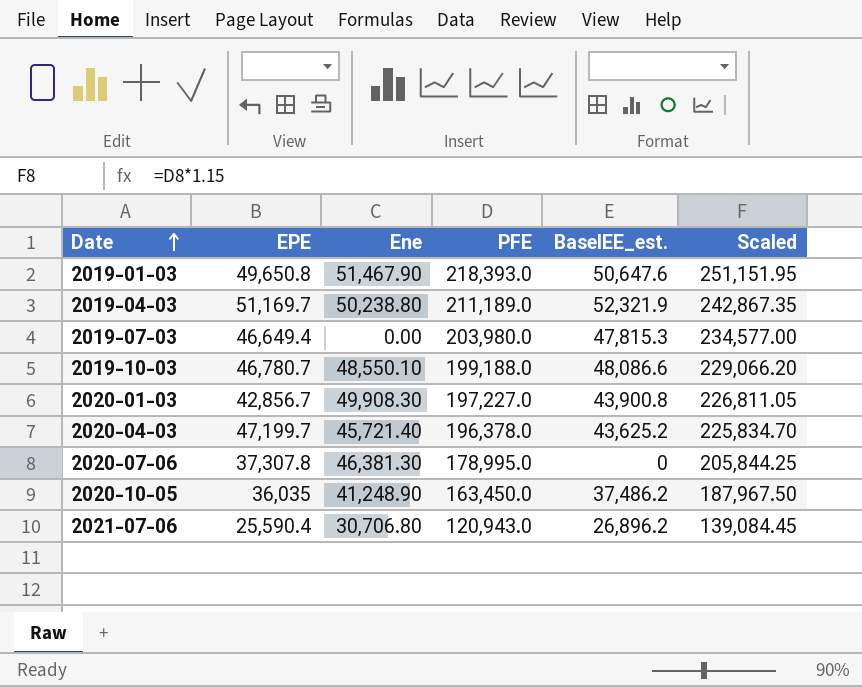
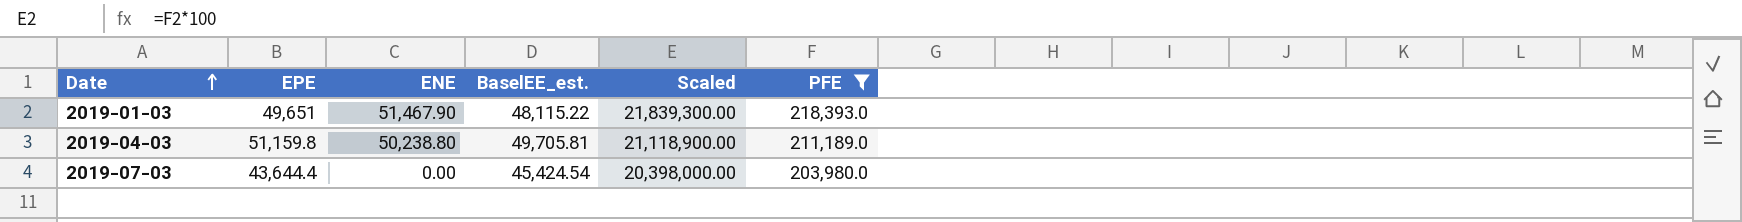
filter: none -> PFE >= 203,980.0
column name: Ene -> ENE
column Scaled | formula: [PFE] * 1.15 -> [PFE] * 100
column PFE | position: 4 -> 6
2019-01-03 | EPE: 49,650.8 -> 49,651
2019-01-03 | BaselEE_est.: 50,647.6 -> 48,115.22
2019-04-03 | EPE: 51,169.7 -> 51,159.8
2019-04-03 | BaselEE_est.: 52,321.9 -> 49,705.81
2019-07-03 | EPE: 46,649.4 -> 43,644.4
2019-07-03 | BaselEE_est.: 47,815.3 -> 45,424.54

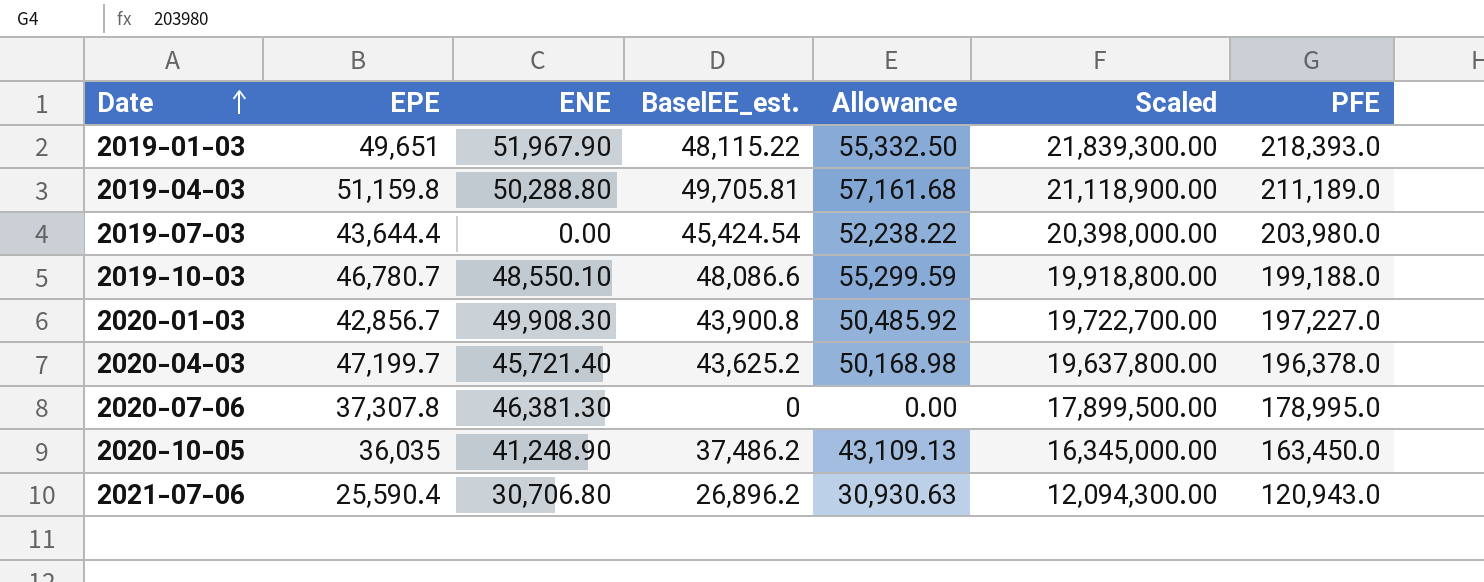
filter: PFE >= 203,980.0 -> none
column Allowance | formula: none -> [BaselEE_est.] * 1.15
2019-01-03 | ENE: 51,467.90 -> 51,967.90
2019-04-03 | ENE: 50,238.80 -> 50,288.80

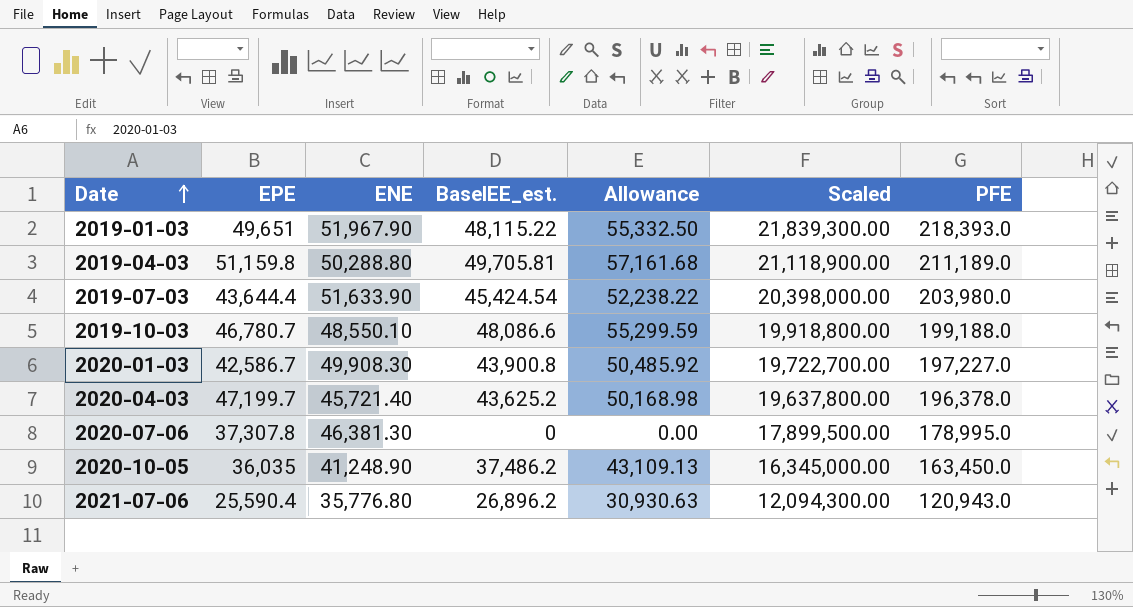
2019-07-03 | ENE: 0.00 -> 51,633.90
2020-01-03 | EPE: 42,856.7 -> 42,586.7
2021-07-06 | ENE: 30,706.80 -> 35,776.80

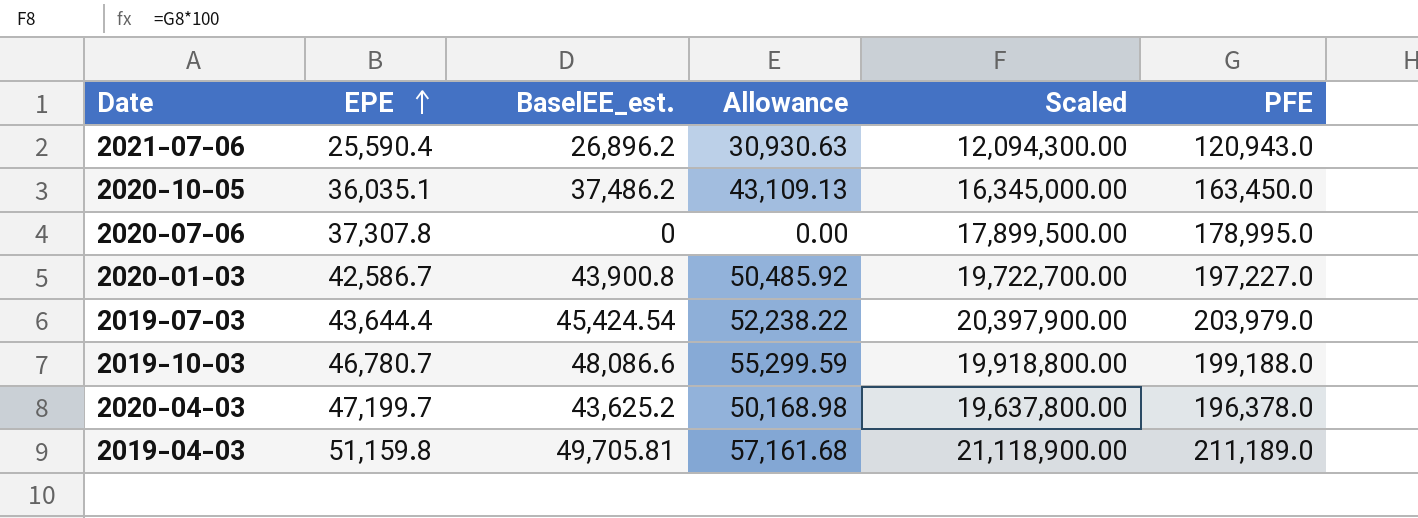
row order: Date ascending -> EPE ascending
column ENE | position: 3 -> none
row 2019-01-03: 49,651 | 51,967.90 | 48,115.22 | 55,332.50 | 21,839,300.00 | 218,393.0 -> none
2020-10-05 | EPE: 36,035 -> 36,035.1
2019-07-03 | Scaled: 20,398,000.00 -> 20,397,900.00
2019-07-03 | PFE: 203,980.0 -> 203,979.0

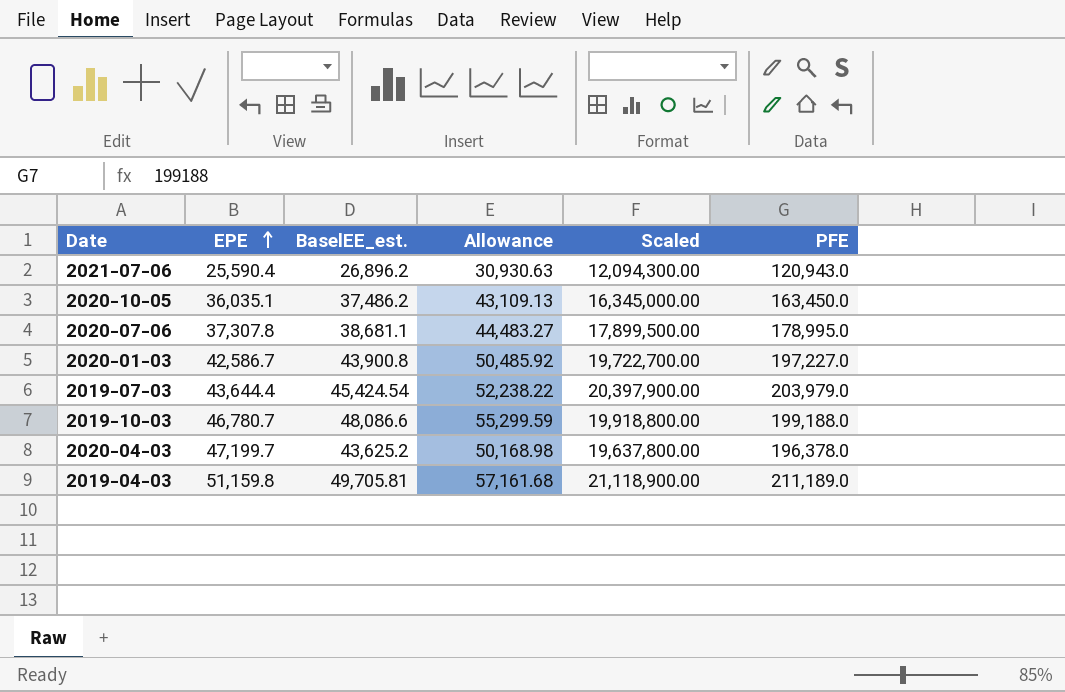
2020-07-06 | BaselEE_est.: 0 -> 38,681.1
2020-07-06 | Allowance: 0.00 -> 44,483.27

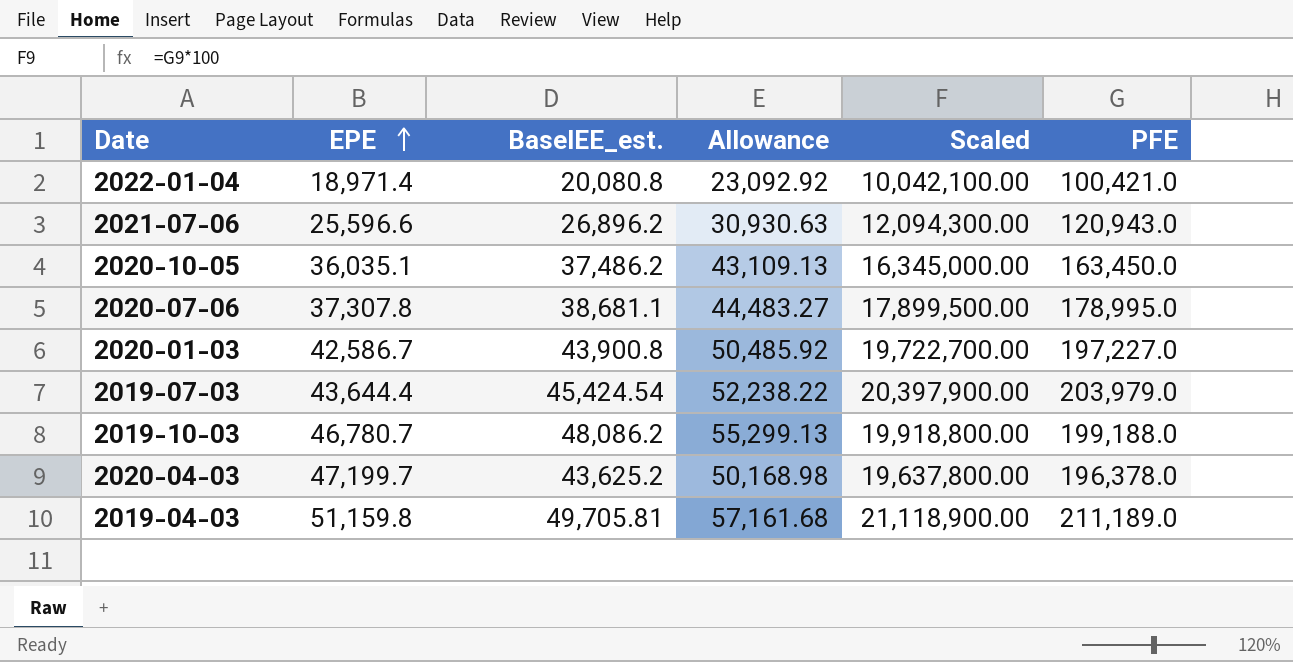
row 2022-01-04: none -> 18,971.4 | 20,080.8 | 23,092.92 | 10,042,100.00 | 100,421.0
2021-07-06 | EPE: 25,590.4 -> 25,596.6
2019-10-03 | BaselEE_est.: 48,086.6 -> 48,086.2
2019-10-03 | Allowance: 55,299.59 -> 55,299.13

